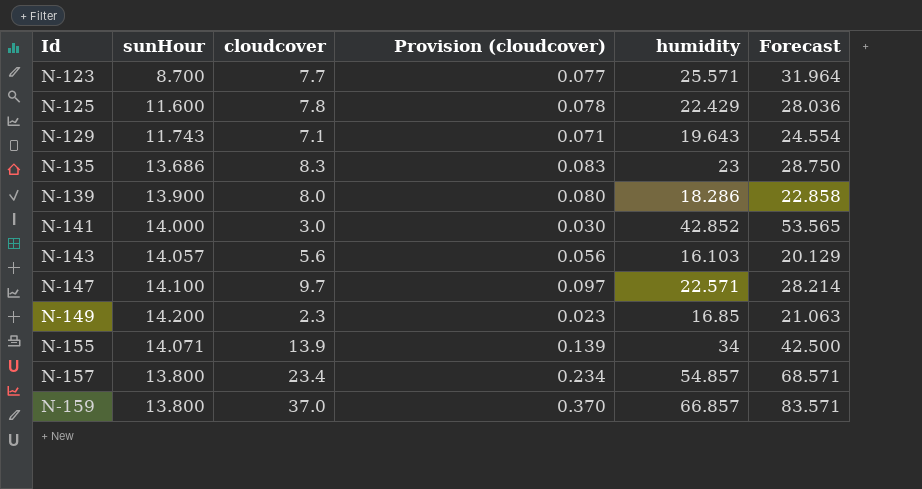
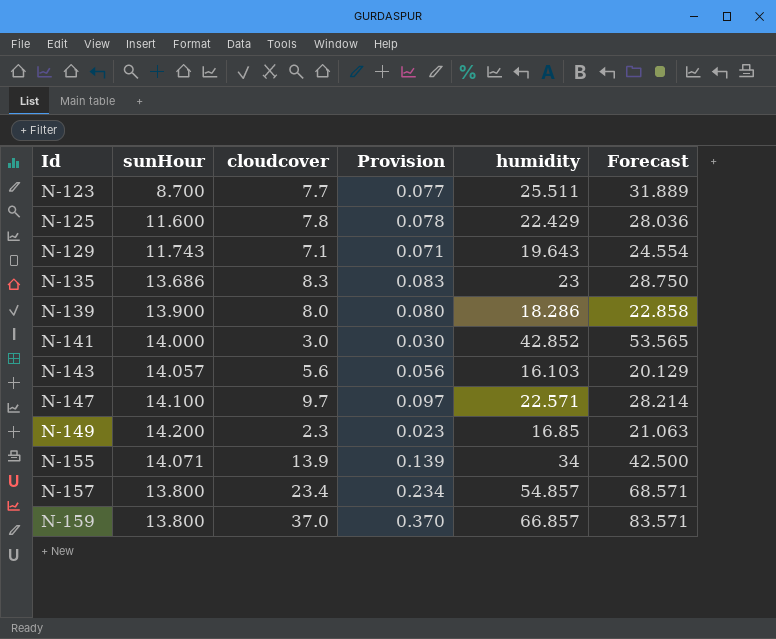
column name: Provision (cloudcover) -> Provision
N-123 | humidity: 25.571 -> 25.511
N-123 | Forecast: 31.964 -> 31.889

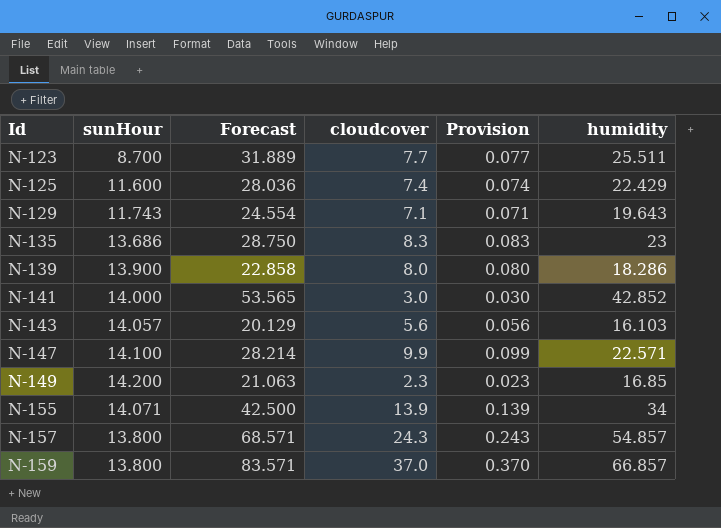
column Forecast | position: 6 -> 3
N-125 | cloudcover: 7.8 -> 7.4
N-125 | Provision: 0.078 -> 0.074
N-147 | cloudcover: 9.7 -> 9.9
N-147 | Provision: 0.097 -> 0.099
N-157 | cloudcover: 23.4 -> 24.3
N-157 | Provision: 0.234 -> 0.243

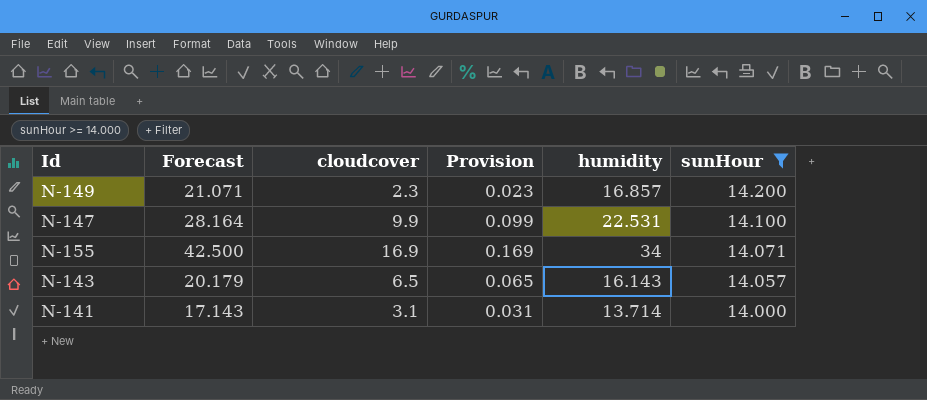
filter: none -> sunHour >= 14.000
row order: Id ascending -> sunHour descending
column sunHour | position: 2 -> 6
N-149 | Forecast: 21.063 -> 21.071
N-149 | humidity: 16.85 -> 16.857
N-147 | Forecast: 28.214 -> 28.164
N-147 | humidity: 22.571 -> 22.531
N-155 | cloudcover: 13.9 -> 16.9
N-155 | Provision: 0.139 -> 0.169
N-143 | Forecast: 20.129 -> 20.179
N-143 | cloudcover: 5.6 -> 6.5
N-143 | Provision: 0.056 -> 0.065
N-143 | humidity: 16.103 -> 16.143
N-141 | Forecast: 53.565 -> 17.143
N-141 | cloudcover: 3.0 -> 3.1
N-141 | Provision: 0.030 -> 0.031
N-141 | humidity: 42.852 -> 13.714

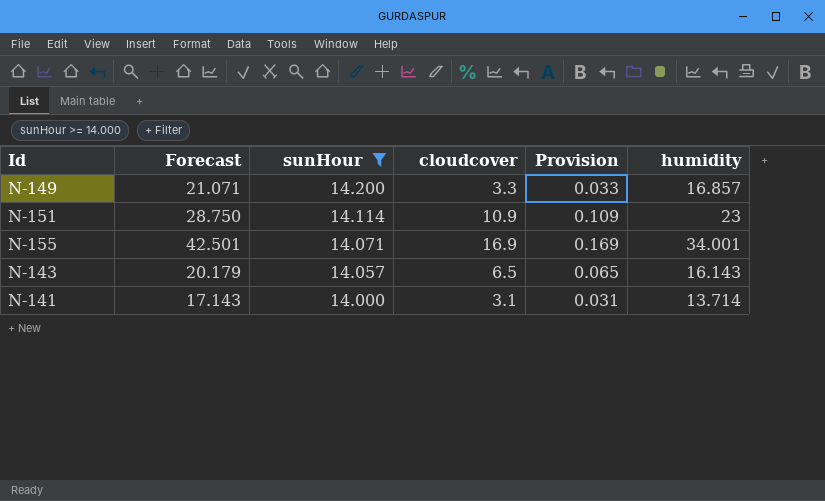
column sunHour | position: 6 -> 3
row N-147: 28.164 | 9.9 | 0.099 | 22.531 | 14.100 -> none
N-149 | cloudcover: 2.3 -> 3.3
N-149 | Provision: 0.023 -> 0.033
row N-151: none -> 28.750 | 14.114 | 10.9 | 0.109 | 23
N-155 | Forecast: 42.500 -> 42.501
N-155 | humidity: 34 -> 34.001

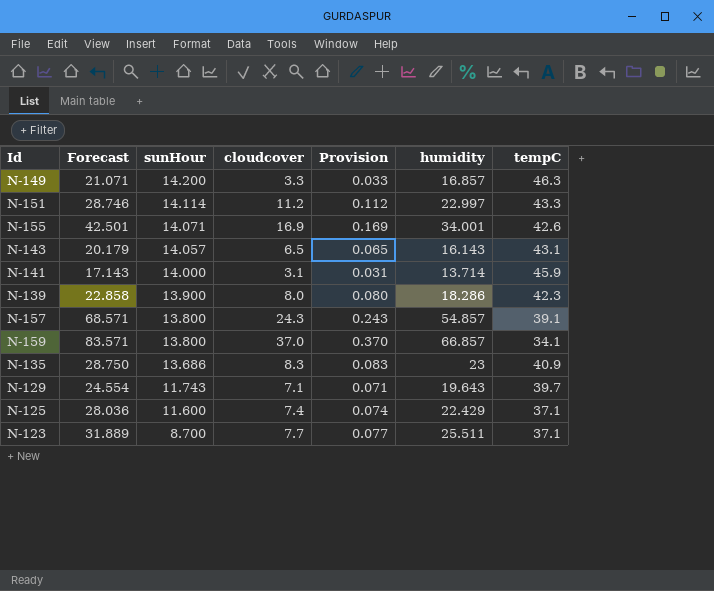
filter: sunHour >= 14.000 -> none
column tempC | position: none -> 7
N-151 | Forecast: 28.750 -> 28.746
N-151 | cloudcover: 10.9 -> 11.2
N-151 | Provision: 0.109 -> 0.112
N-151 | humidity: 23 -> 22.997

